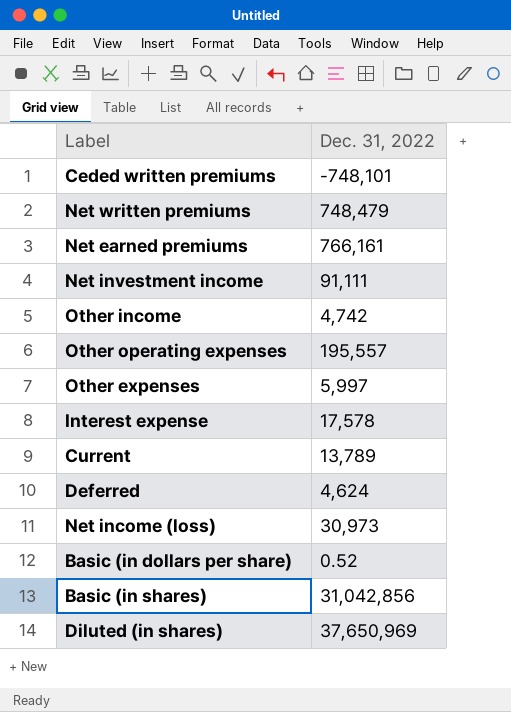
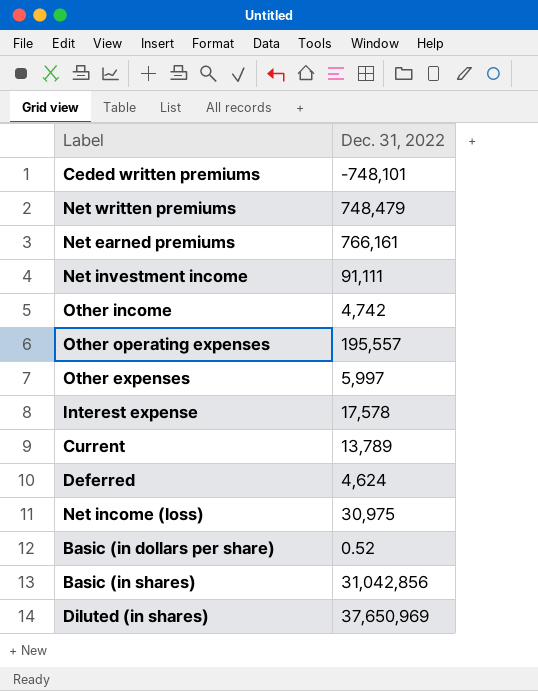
Net income (loss) | Dec. 31, 2022: 30,973 -> 30,975

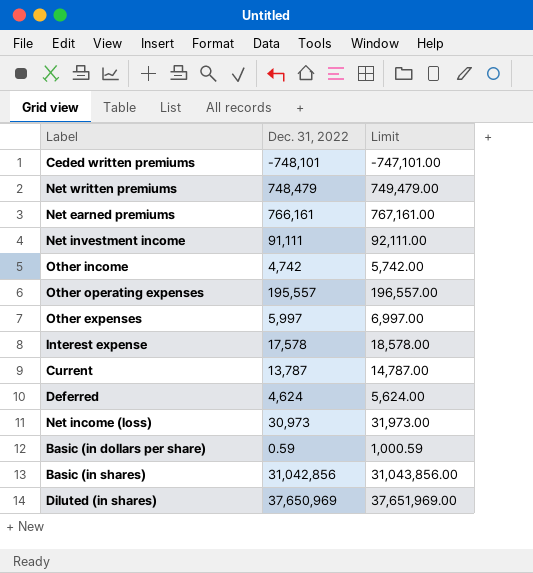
column Limit | formula: none -> [Dec. 31, 2022] + 1000
Current | Dec. 31, 2022: 13,789 -> 13,787
Net income (loss) | Dec. 31, 2022: 30,975 -> 30,973
Basic (in dollars per share) | Dec. 31, 2022: 0.52 -> 0.59

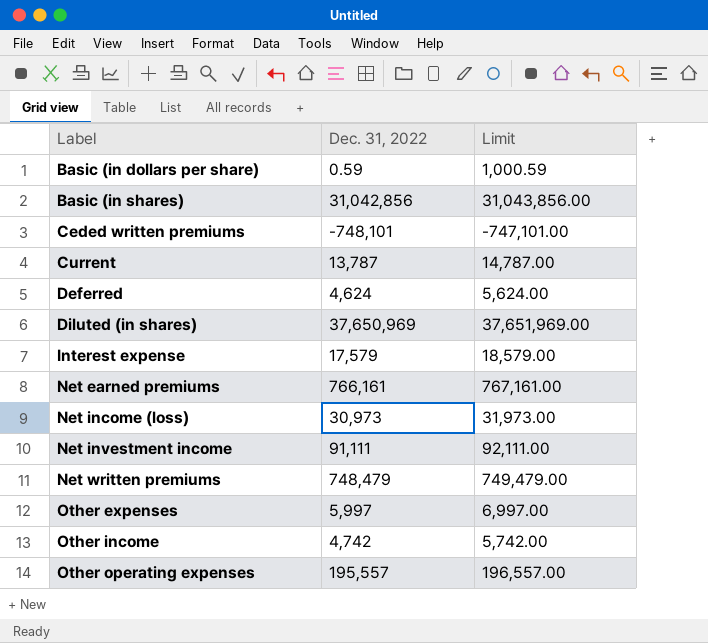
row order: none -> Label ascending
Interest expense | Dec. 31, 2022: 17,578 -> 17,579
Interest expense | Limit: 18,578.00 -> 18,579.00

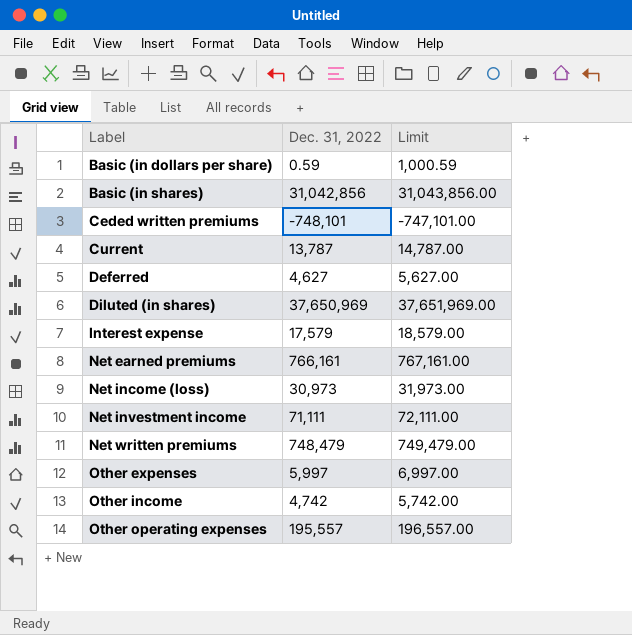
Deferred | Dec. 31, 2022: 4,624 -> 4,627
Deferred | Limit: 5,624.00 -> 5,627.00
Net investment income | Dec. 31, 2022: 91,111 -> 71,111
Net investment income | Limit: 92,111.00 -> 72,111.00

